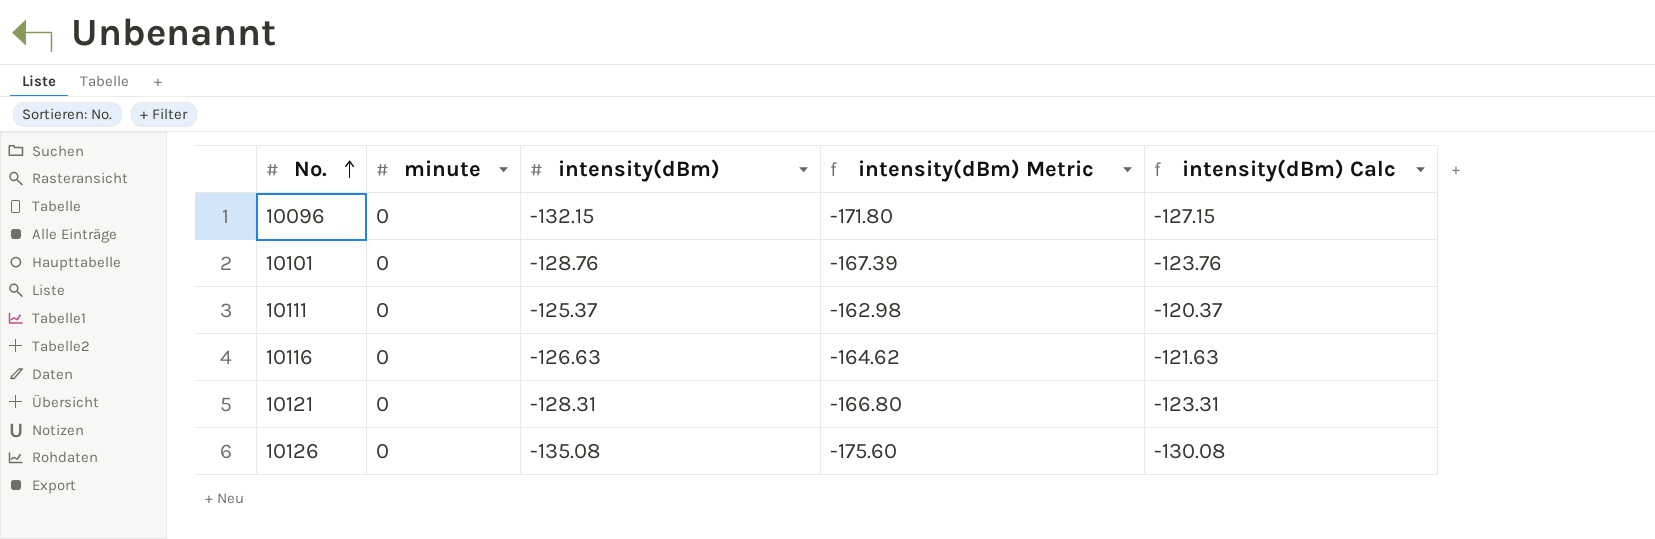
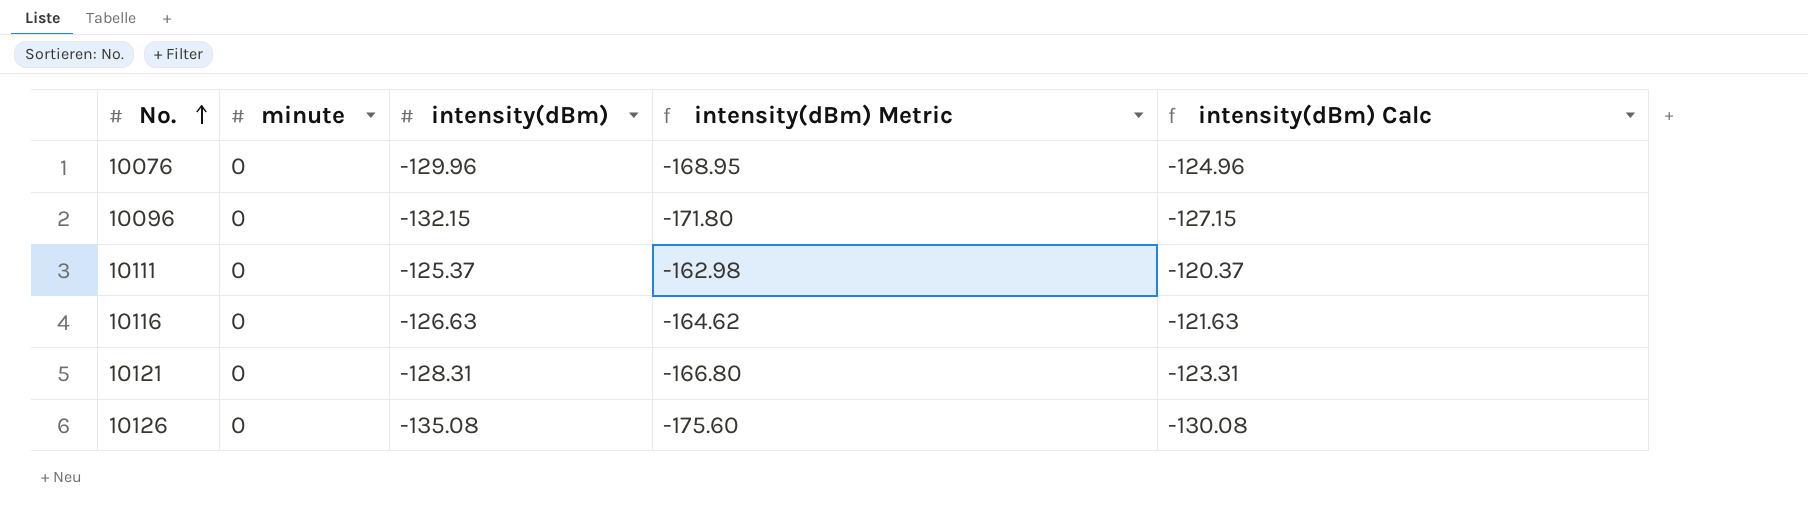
row 10101: 0 | -128.76 | -167.39 | -123.76 -> none
row 10076: none -> 0 | -129.96 | -168.95 | -124.96

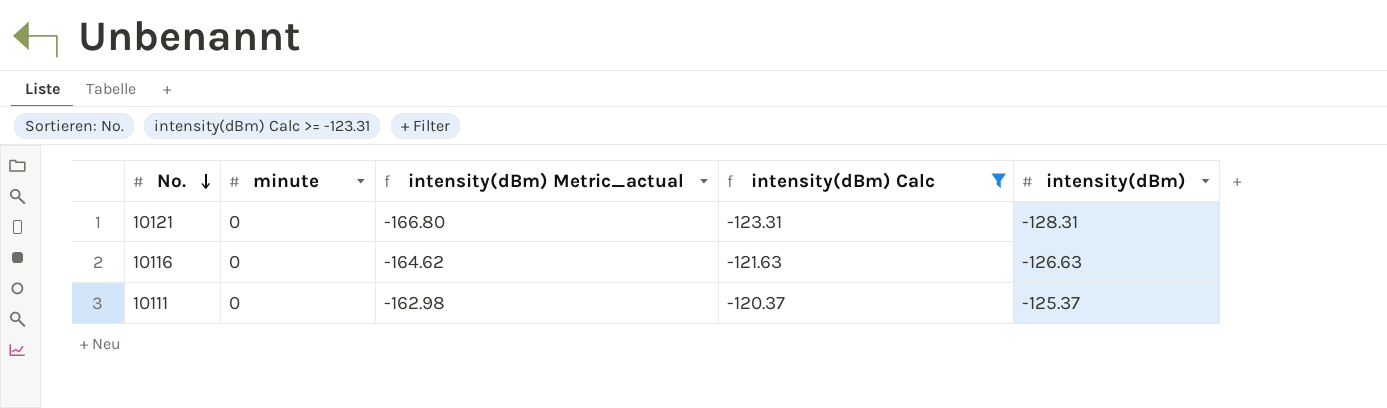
filter: none -> intensity(dBm) Calc >= -123.31
row order: No. ascending -> No. descending
column name: intensity(dBm) Metric -> intensity(dBm) Metric_actual
column intensity(dBm) | position: 3 -> 5

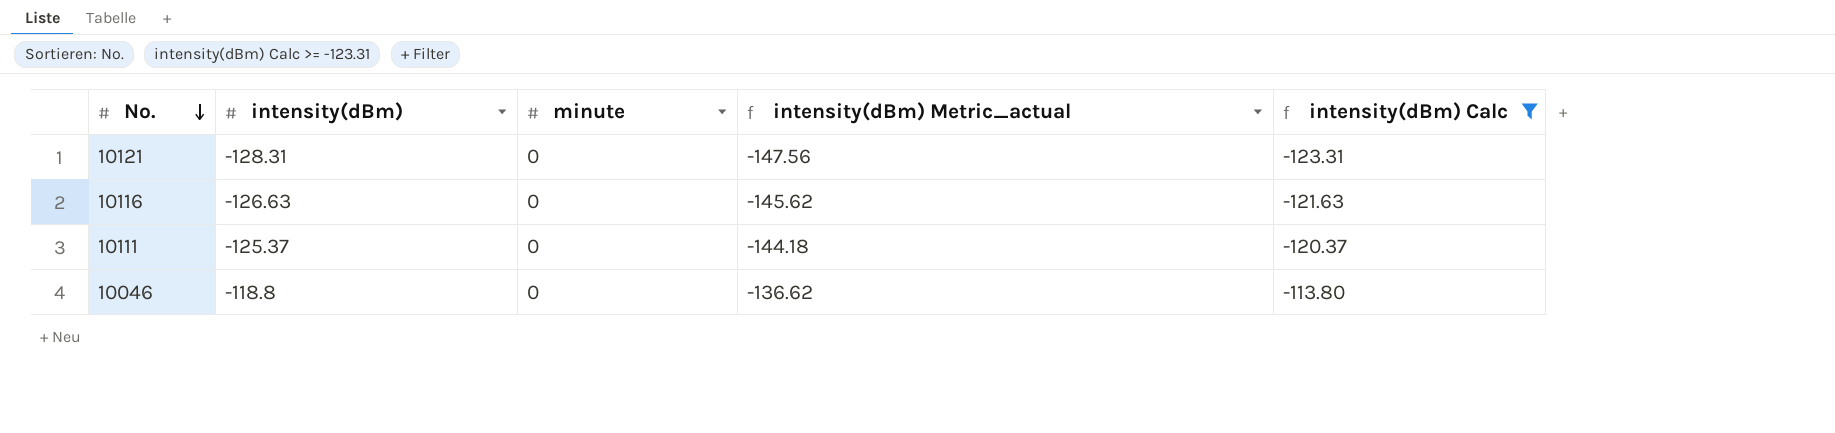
column intensity(dBm) | position: 5 -> 2
column intensity(dBm) Metric_actual | formula: [intensity(dBm)] * 1.3 -> [intensity(dBm)] * 1.15
row 10046: none -> -118.8 | 0 | -136.62 | -113.80

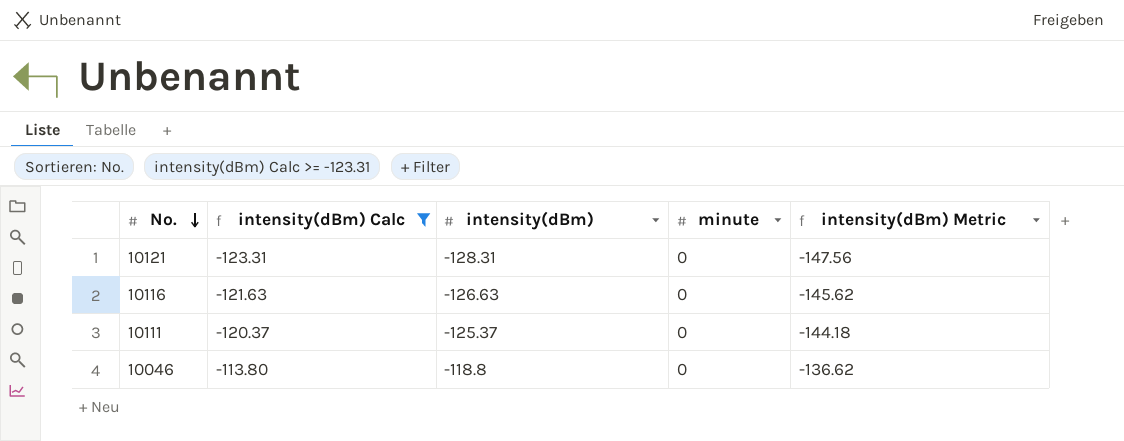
column intensity(dBm) Calc | position: 5 -> 2
column name: intensity(dBm) Metric_actual -> intensity(dBm) Metric

